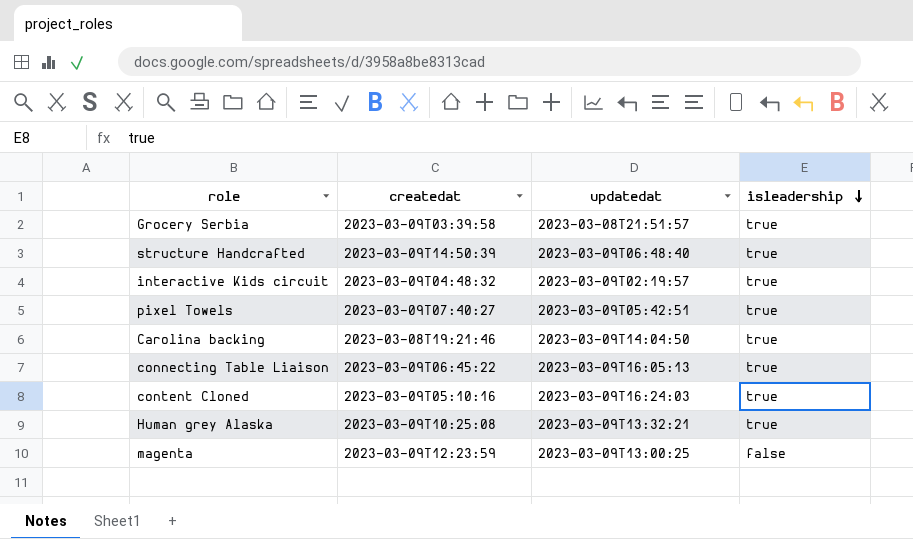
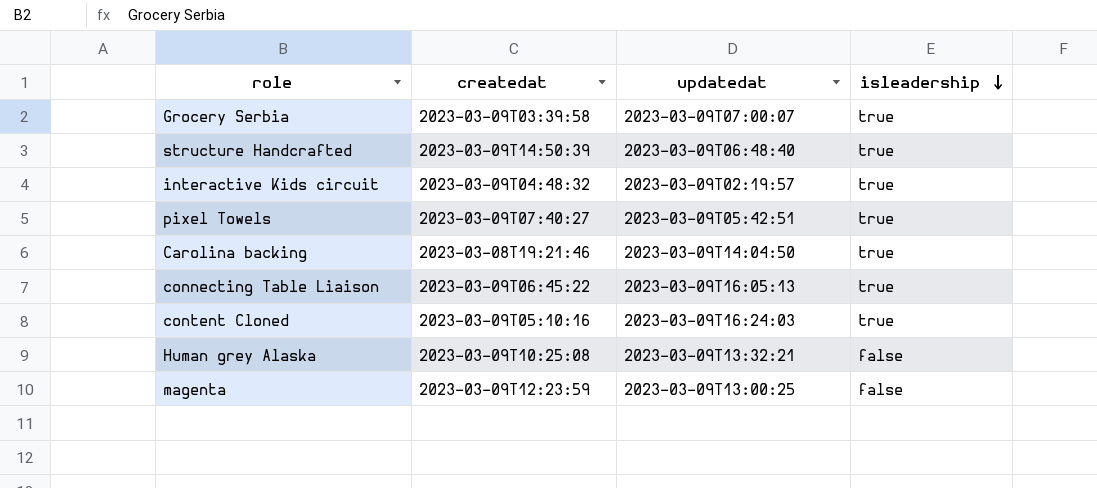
Grocery Serbia | updatedat: 2023-03-08T21:51:57 -> 2023-03-09T07:00:07
Human grey Alaska | isleadership: true -> false

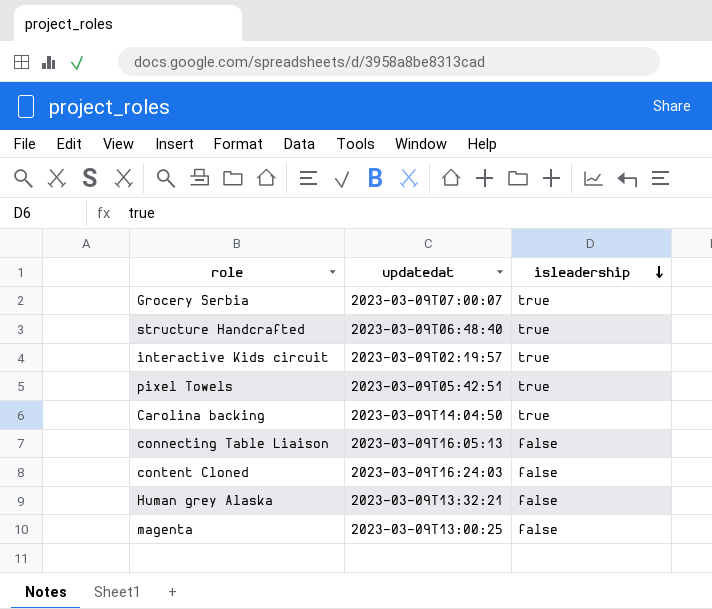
column createdat | position: 2 -> none
connecting Table Liaison | isleadership: true -> false
content Cloned | isleadership: true -> false

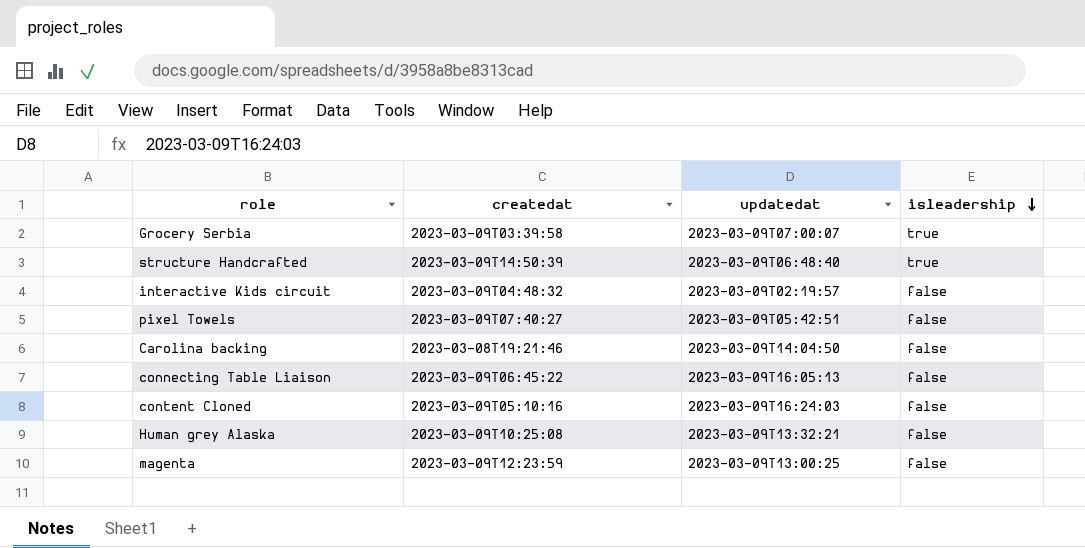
column createdat | position: none -> 2
interactive Kids circuit | isleadership: true -> false
pixel Towels | isleadership: true -> false
Carolina backing | isleadership: true -> false

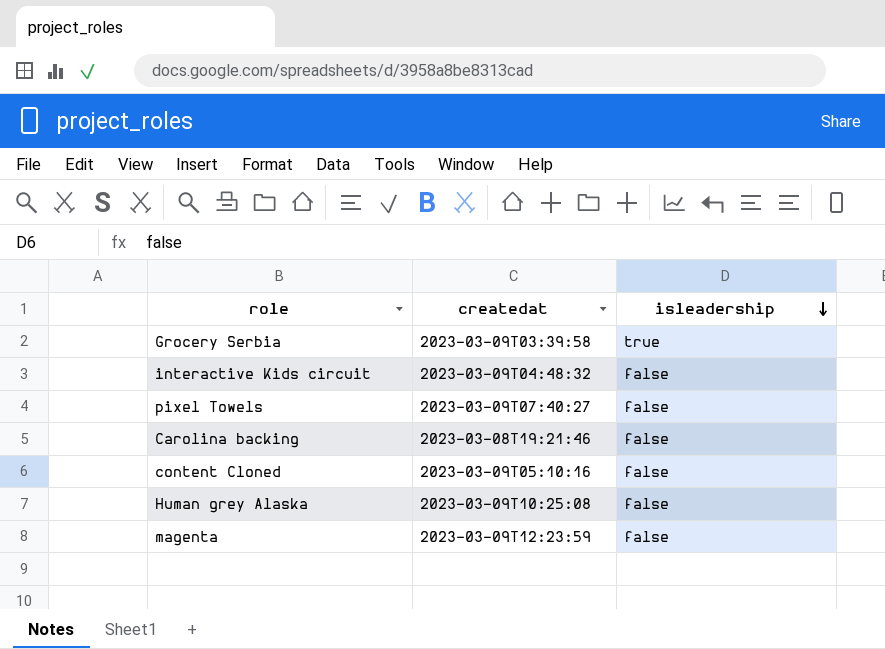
column updatedat | position: 3 -> none
row structure Handcrafted: 2023-03-09T14:50:39 | 2023-03-09T06:48:40 | true -> none
row connecting Table Liaison: 2023-03-09T06:45:22 | 2023-03-09T16:05:13 | false -> none

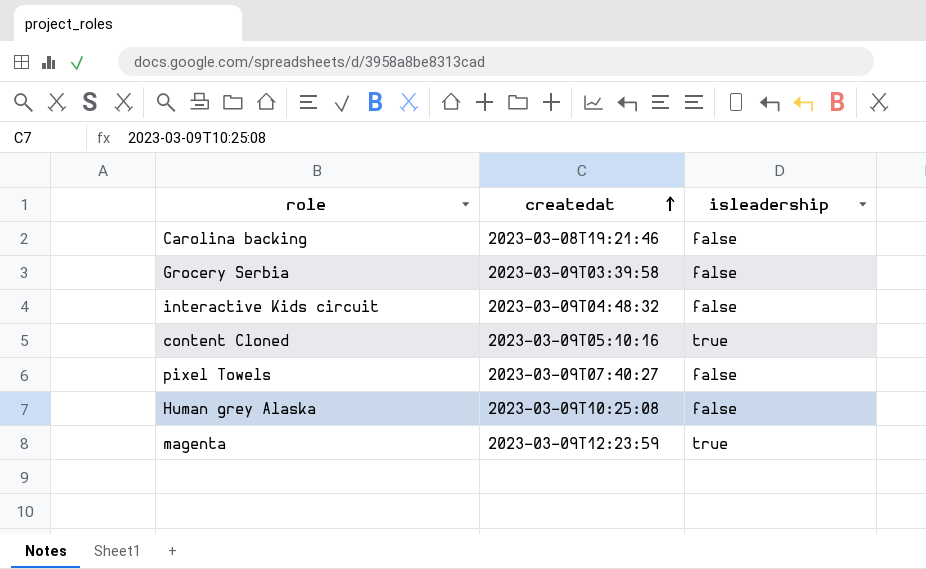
row order: isleadership descending -> createdat ascending
Grocery Serbia | isleadership: true -> false
content Cloned | isleadership: false -> true
magenta | isleadership: false -> true

